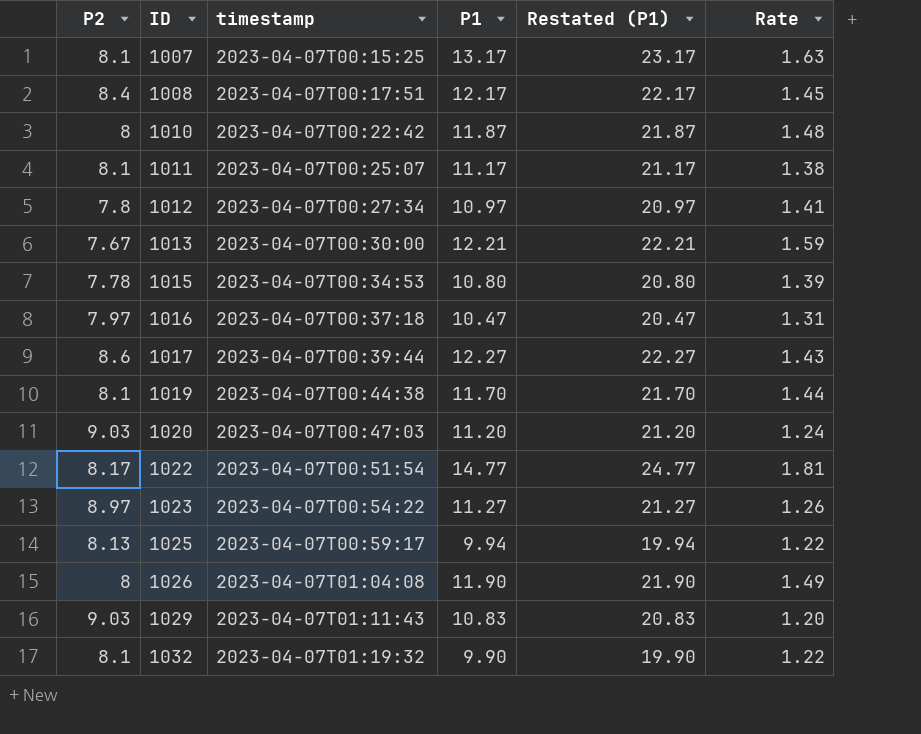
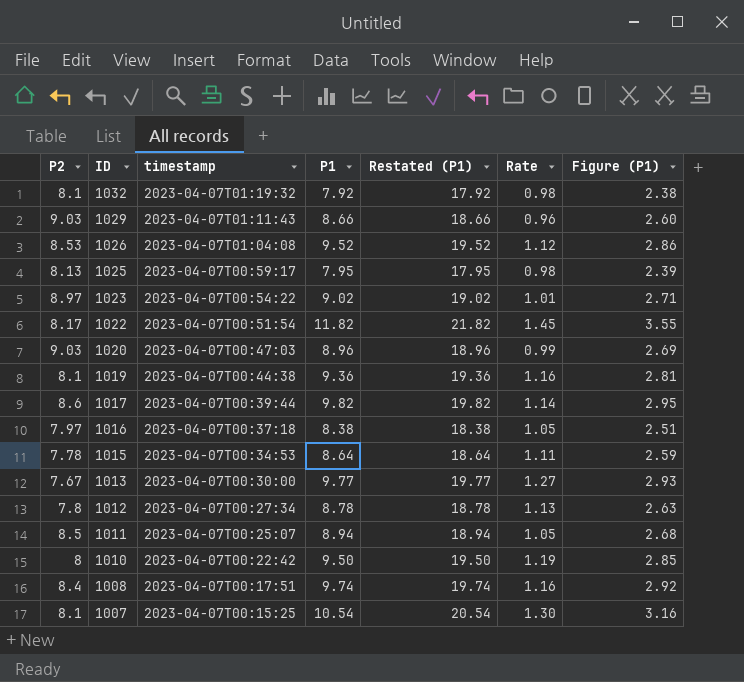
row order: ID ascending -> ID descending
column Figure (P1) | formula: none -> [P1] * 0.3
1032 | P1: 9.90 -> 7.92
1032 | Restated (P1): 19.90 -> 17.92
1032 | Rate: 1.22 -> 0.98
1029 | P1: 10.83 -> 8.66
1029 | Restated (P1): 20.83 -> 18.66
1029 | Rate: 1.20 -> 0.96
1026 | P2: 8 -> 8.53
1026 | P1: 11.90 -> 9.52
1026 | Restated (P1): 21.90 -> 19.52
1026 | Rate: 1.49 -> 1.12
1025 | P1: 9.94 -> 7.95
1025 | Restated (P1): 19.94 -> 17.95
1025 | Rate: 1.22 -> 0.98
1023 | P1: 11.27 -> 9.02
1023 | Restated (P1): 21.27 -> 19.02
1023 | Rate: 1.26 -> 1.01
1022 | P1: 14.77 -> 11.82
1022 | Restated (P1): 24.77 -> 21.82
1022 | Rate: 1.81 -> 1.45
1020 | P1: 11.20 -> 8.96
1020 | Restated (P1): 21.20 -> 18.96
1020 | Rate: 1.24 -> 0.99
1019 | P1: 11.70 -> 9.36
1019 | Restated (P1): 21.70 -> 19.36
1019 | Rate: 1.44 -> 1.16
1017 | P1: 12.27 -> 9.82
1017 | Restated (P1): 22.27 -> 19.82
1017 | Rate: 1.43 -> 1.14
1016 | P1: 10.47 -> 8.38
1016 | Restated (P1): 20.47 -> 18.38
1016 | Rate: 1.31 -> 1.05
1015 | P1: 10.80 -> 8.64
1015 | Restated (P1): 20.80 -> 18.64
1015 | Rate: 1.39 -> 1.11
1013 | P1: 12.21 -> 9.77
1013 | Restated (P1): 22.21 -> 19.77
1013 | Rate: 1.59 -> 1.27
1012 | P1: 10.97 -> 8.78
1012 | Restated (P1): 20.97 -> 18.78
1012 | Rate: 1.41 -> 1.13
1011 | P2: 8.1 -> 8.5
1011 | P1: 11.17 -> 8.94
1011 | Restated (P1): 21.17 -> 18.94
1011 | Rate: 1.38 -> 1.05
1010 | P1: 11.87 -> 9.50
1010 | Restated (P1): 21.87 -> 19.50
1010 | Rate: 1.48 -> 1.19
1008 | P1: 12.17 -> 9.74
1008 | Restated (P1): 22.17 -> 19.74
1008 | Rate: 1.45 -> 1.16
1007 | P1: 13.17 -> 10.54
1007 | Restated (P1): 23.17 -> 20.54
1007 | Rate: 1.63 -> 1.30

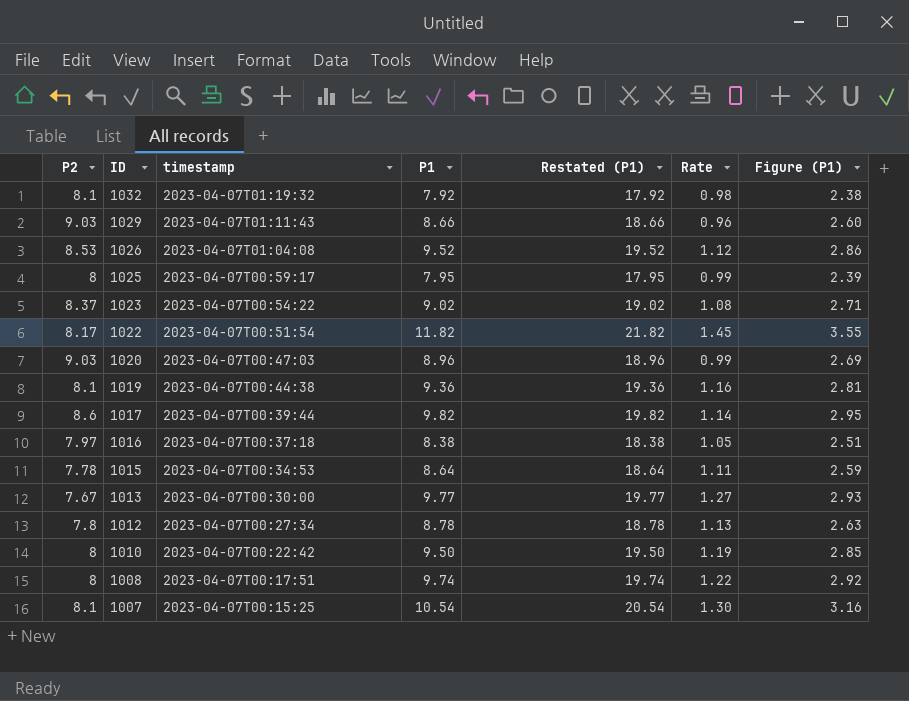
row 1011: 8.5 | 2023-04-07T00:25:07 | 8.94 | 18.94 | 1.05 | 2.68 -> none
1025 | P2: 8.13 -> 8
1025 | Rate: 0.98 -> 0.99
1023 | P2: 8.97 -> 8.37
1023 | Rate: 1.01 -> 1.08
1008 | P2: 8.4 -> 8
1008 | Rate: 1.16 -> 1.22

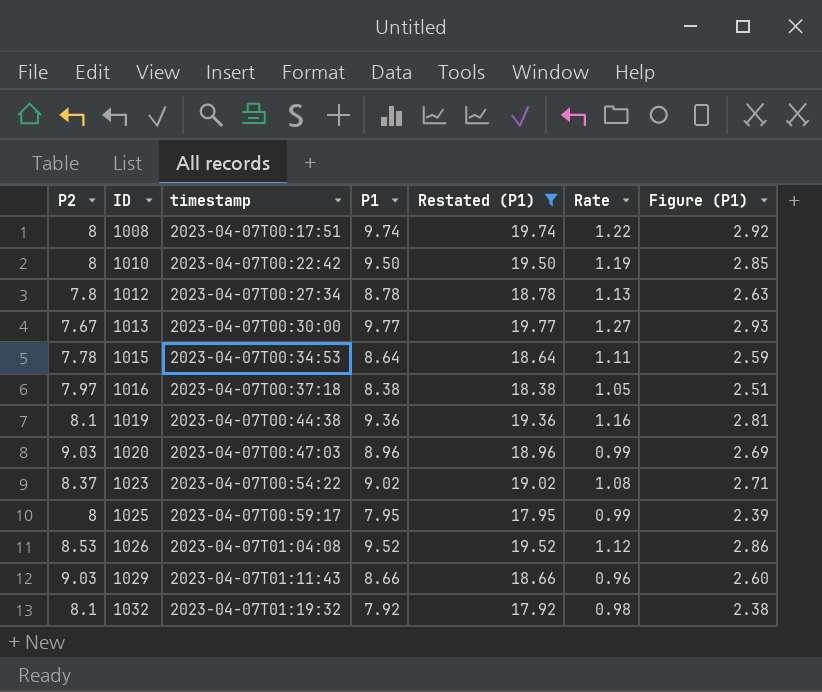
filter: none -> Restated (P1) <= 19.77
row order: ID descending -> ID ascending

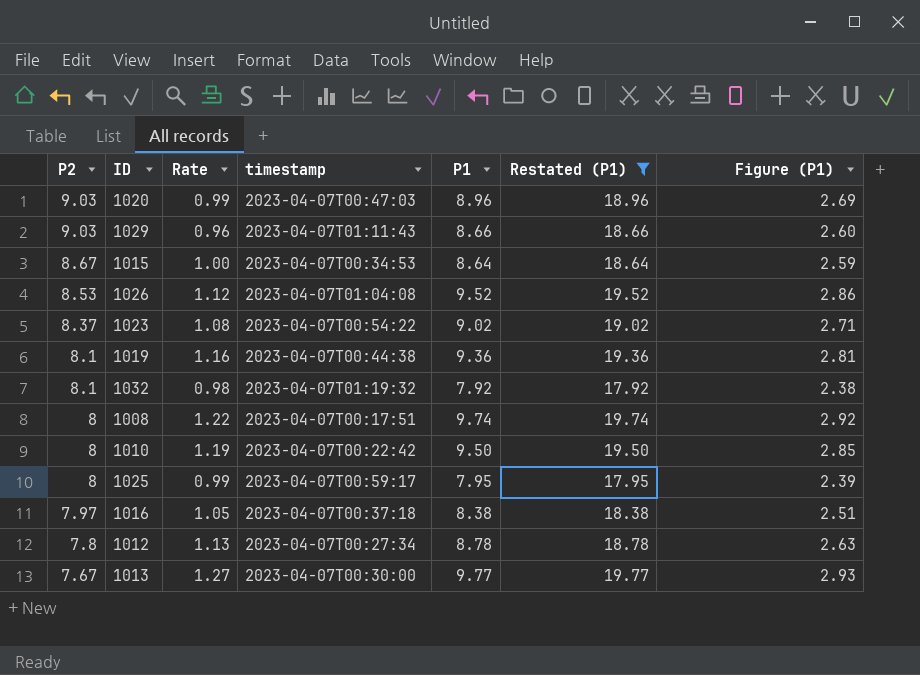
row order: ID ascending -> P2 descending
column Rate | position: 6 -> 3
1015 | P2: 7.78 -> 8.67
1015 | Rate: 1.11 -> 1.00

